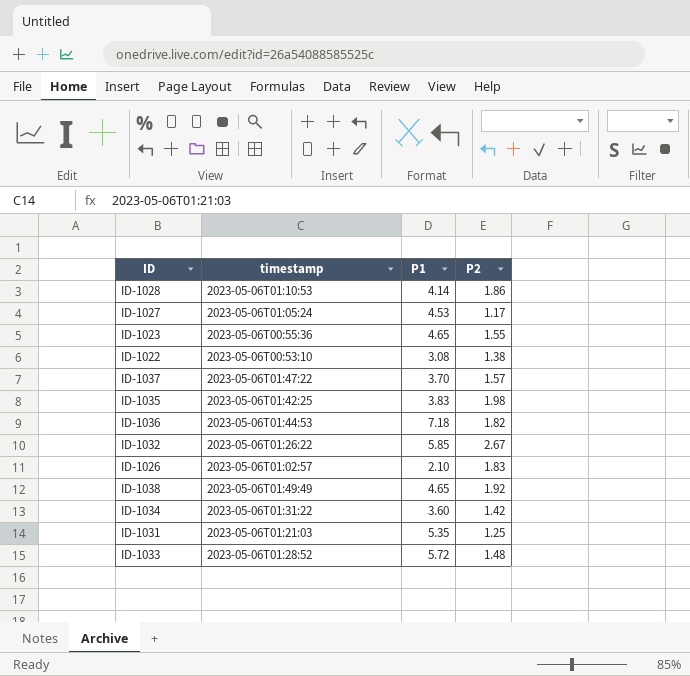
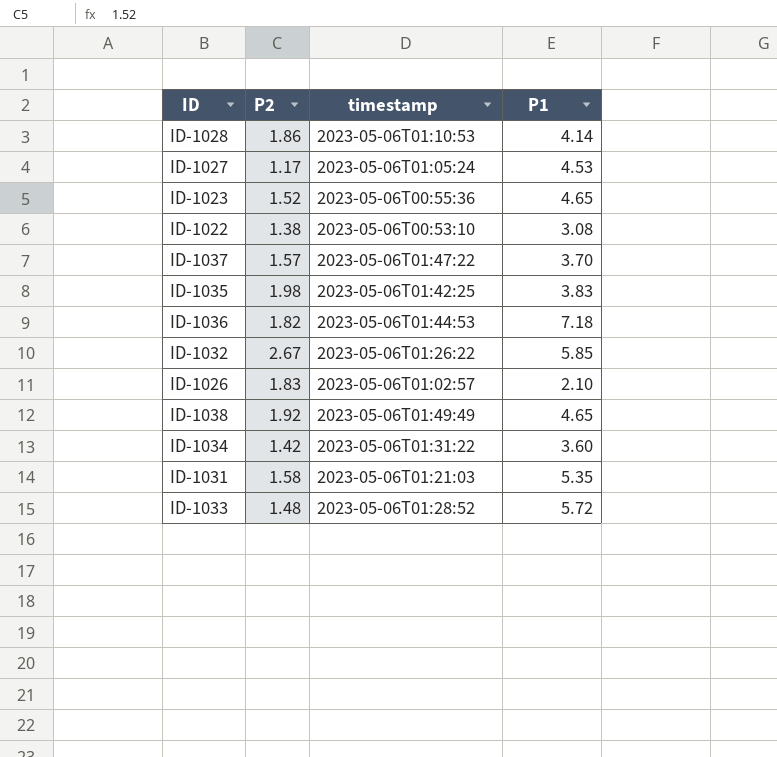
column P2 | position: 4 -> 2
ID-1023 | P2: 1.55 -> 1.52
ID-1031 | P2: 1.25 -> 1.58

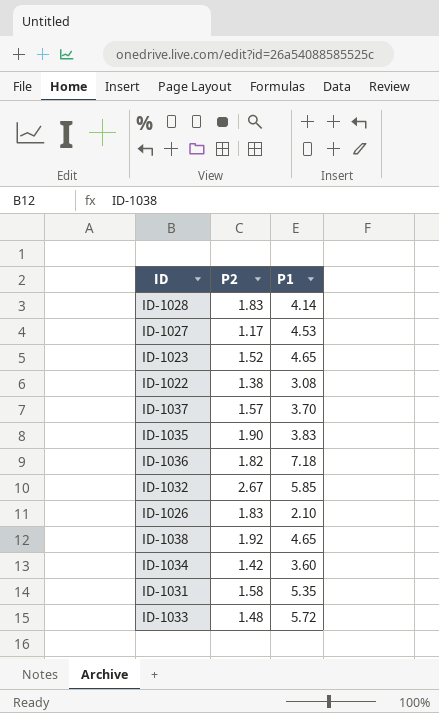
column timestamp | position: 3 -> none
ID-1028 | P2: 1.86 -> 1.83
ID-1035 | P2: 1.98 -> 1.90

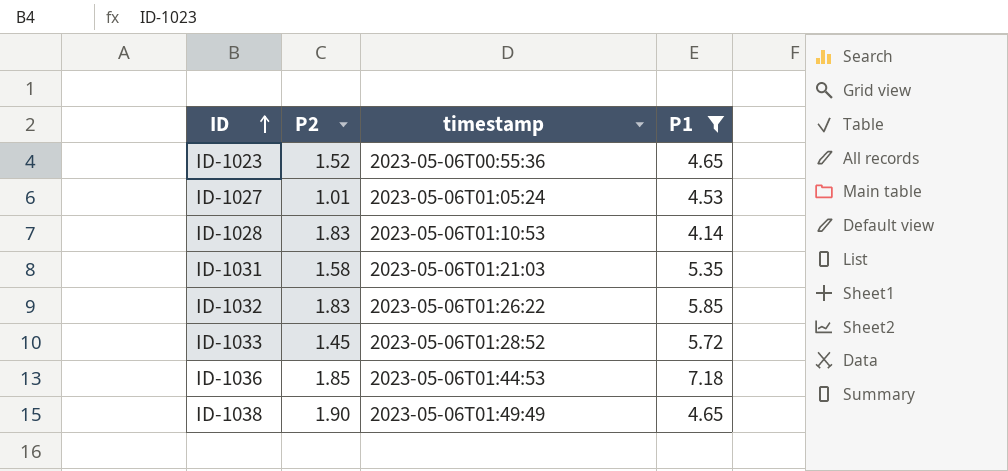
filter: none -> P1 >= 4.14
row order: none -> ID ascending
column timestamp | position: none -> 3
ID-1027 | P2: 1.17 -> 1.01
ID-1032 | P2: 2.67 -> 1.83
ID-1033 | P2: 1.48 -> 1.45
ID-1036 | P2: 1.82 -> 1.85
ID-1038 | P2: 1.92 -> 1.90

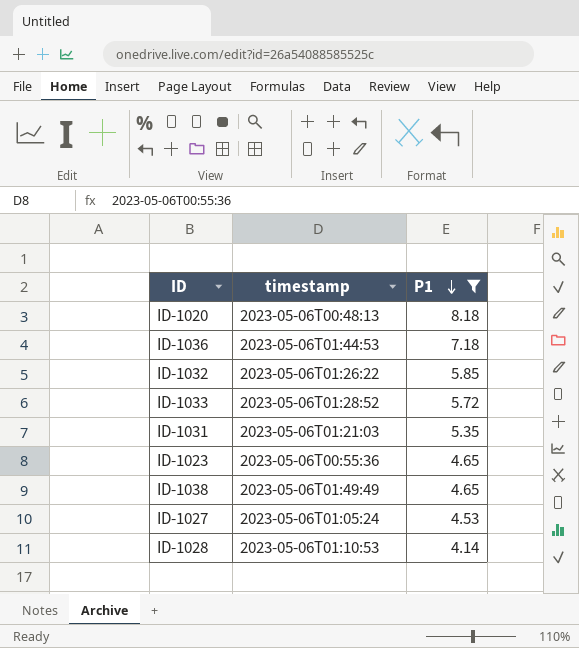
row order: ID ascending -> P1 descending
column P2 | position: 2 -> none
row ID-1020: none -> 2023-05-06T00:48:13 | 8.18

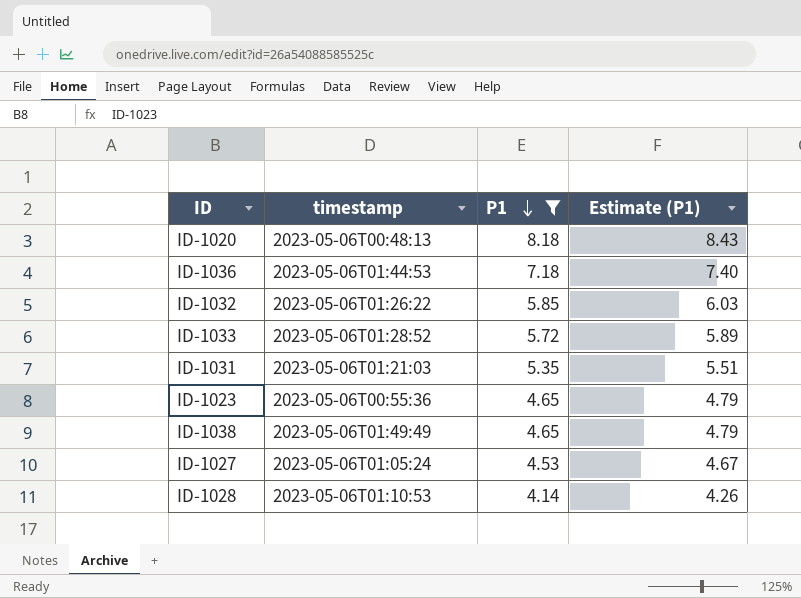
column Estimate (P1) | formula: none -> [P1] * 1.03

